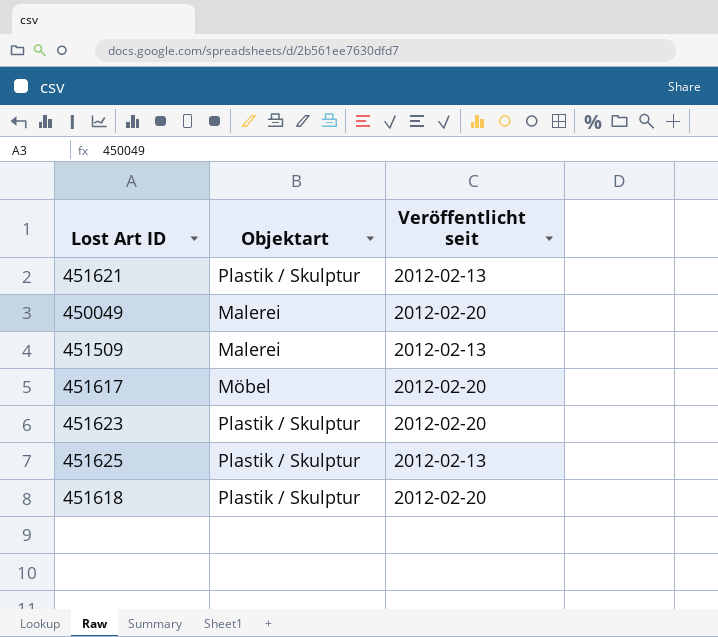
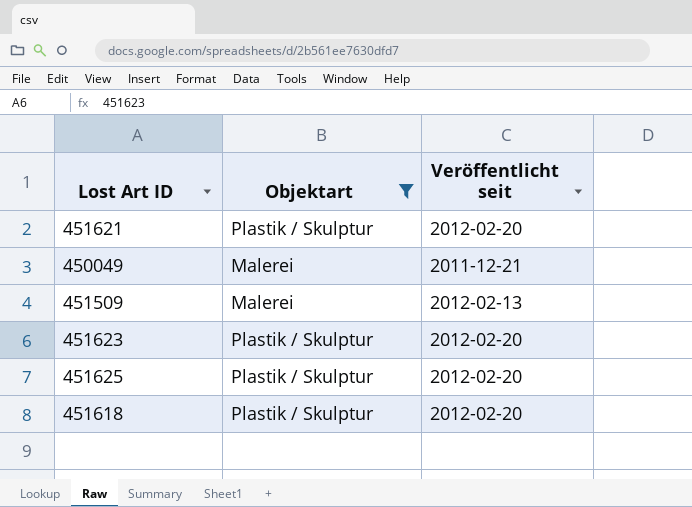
filter: none -> Objektart != Möbel
451621 | Veröffentlicht seit: 2012-02-13 -> 2012-02-20
450049 | Veröffentlicht seit: 2012-02-20 -> 2011-12-21
451625 | Veröffentlicht seit: 2012-02-13 -> 2012-02-20

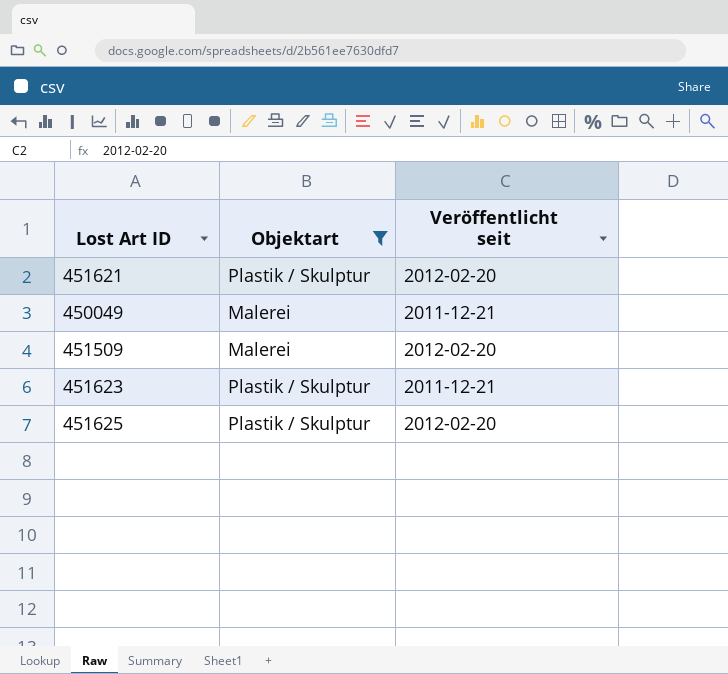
row 451618: Plastik / Skulptur | 2012-02-20 -> none
451509 | Veröffentlicht seit: 2012-02-13 -> 2012-02-20
451623 | Veröffentlicht seit: 2012-02-20 -> 2011-12-21

